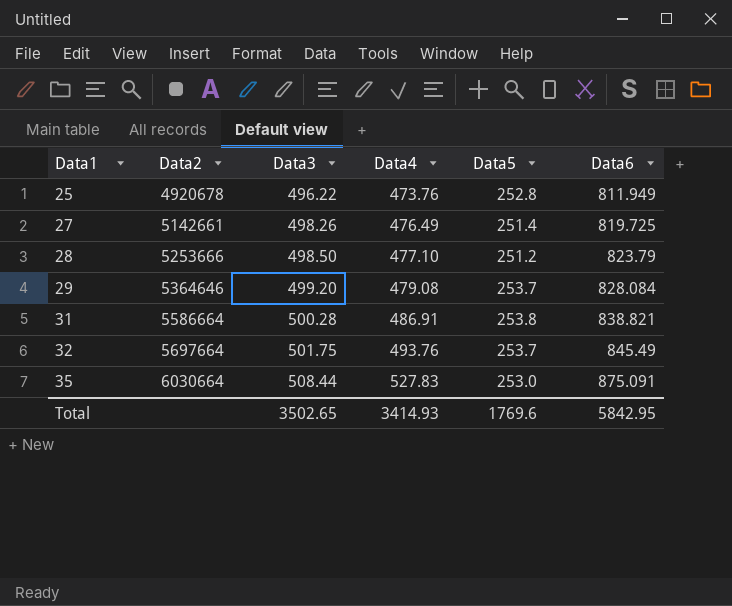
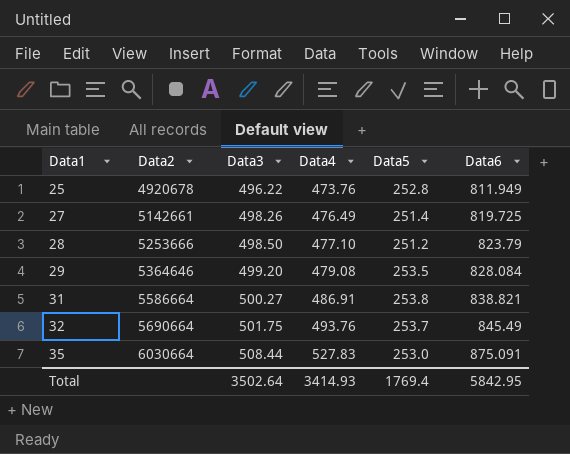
29 | Data5: 253.7 -> 253.5
31 | Data3: 500.28 -> 500.27
32 | Data2: 5697664 -> 5690664
Total | Data3: 3502.65 -> 3502.64
Total | Data5: 1769.6 -> 1769.4

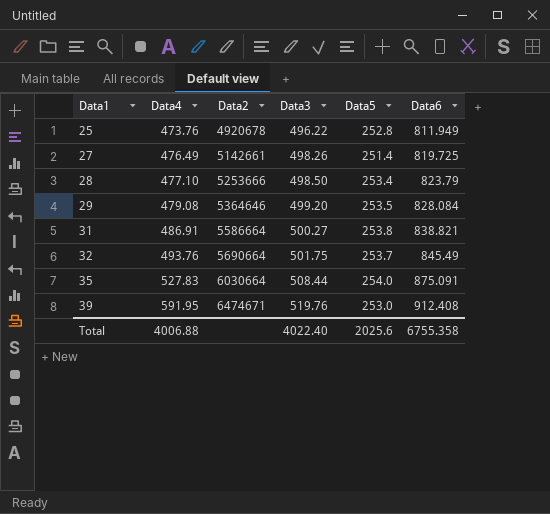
column Data4 | position: 4 -> 2
28 | Data5: 251.2 -> 253.4
35 | Data5: 253.0 -> 254.0
row 39: none -> 591.95 | 6474671 | 519.76 | 253.0 | 912.408
Total | Data4: 3414.93 -> 4006.88
Total | Data3: 3502.64 -> 4022.40
Total | Data5: 1769.4 -> 2025.6
Total | Data6: 5842.95 -> 6755.358

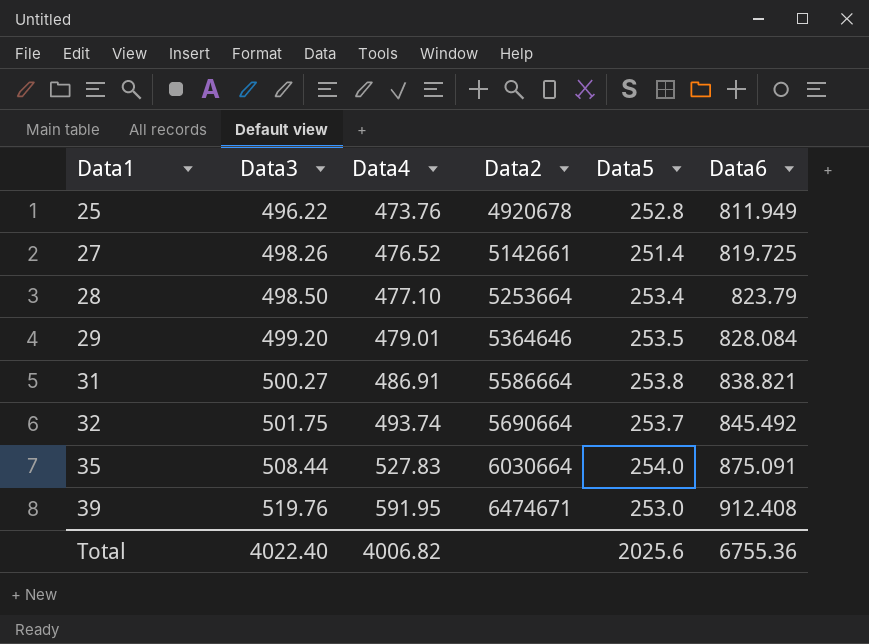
column Data3 | position: 4 -> 2
27 | Data4: 476.49 -> 476.52
28 | Data2: 5253666 -> 5253664
29 | Data4: 479.08 -> 479.01
32 | Data4: 493.76 -> 493.74
32 | Data6: 845.49 -> 845.492
Total | Data4: 4006.88 -> 4006.82
Total | Data6: 6755.358 -> 6755.36

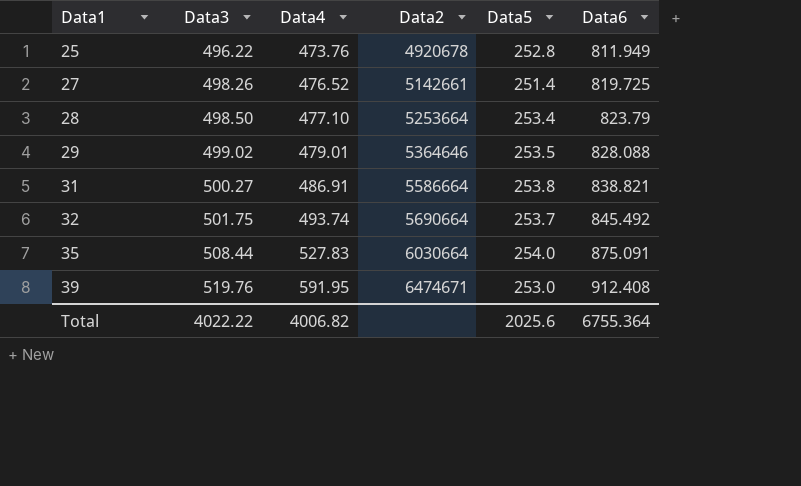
29 | Data3: 499.20 -> 499.02
29 | Data6: 828.084 -> 828.088
Total | Data3: 4022.40 -> 4022.22
Total | Data6: 6755.36 -> 6755.364

